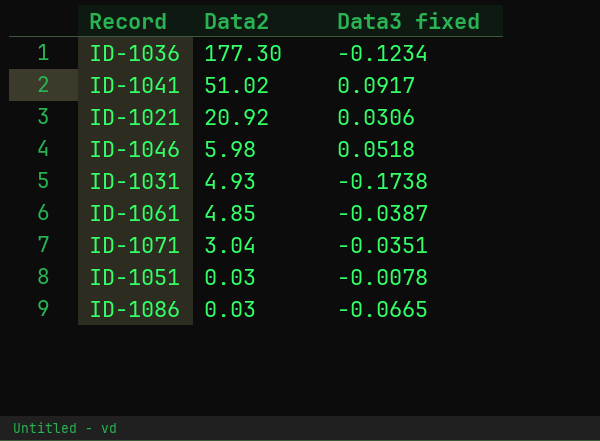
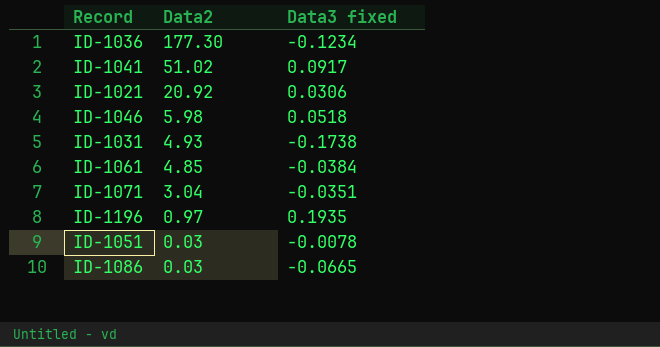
ID-1061 | Data3 fixed: -0.0387 -> -0.0384
row ID-1196: none -> 0.97 | 0.1935

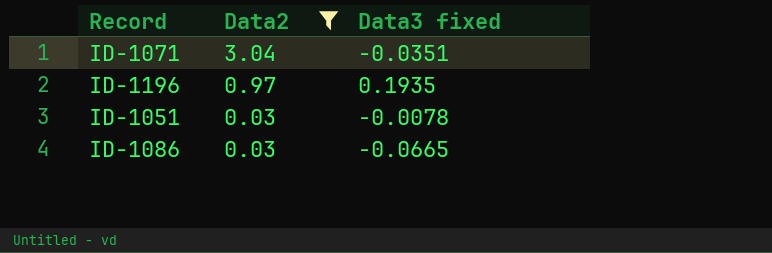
filter: none -> Data2 <= 3.04

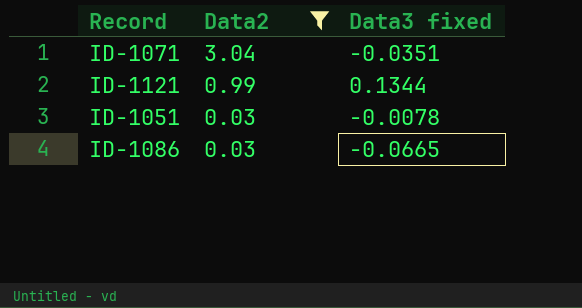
row ID-1196: 0.97 | 0.1935 -> none
row ID-1121: none -> 0.99 | 0.1344

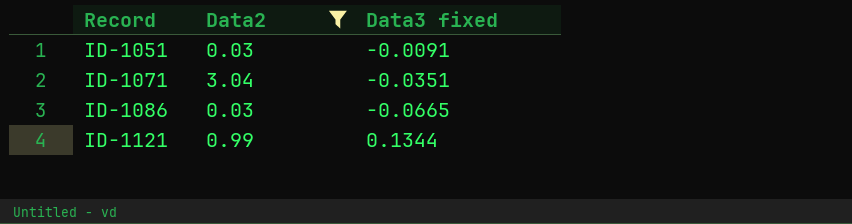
row order: Data2 descending -> Record ascending
ID-1051 | Data3 fixed: -0.0078 -> -0.0091

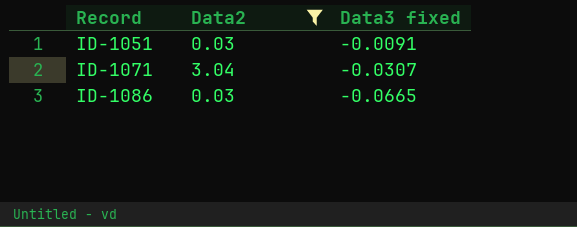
row ID-1121: 0.99 | 0.1344 -> none
ID-1071 | Data3 fixed: -0.0351 -> -0.0307

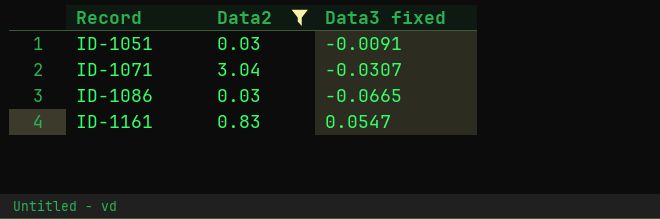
row ID-1161: none -> 0.83 | 0.0547

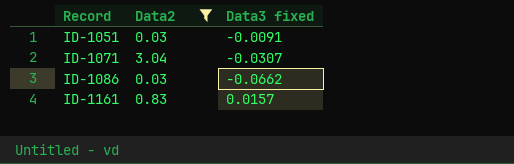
ID-1086 | Data3 fixed: -0.0665 -> -0.0662
ID-1161 | Data3 fixed: 0.0547 -> 0.0157

